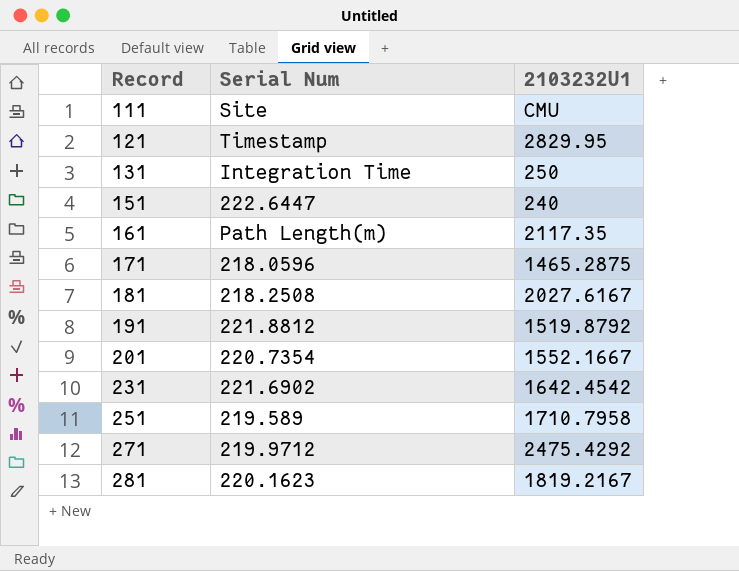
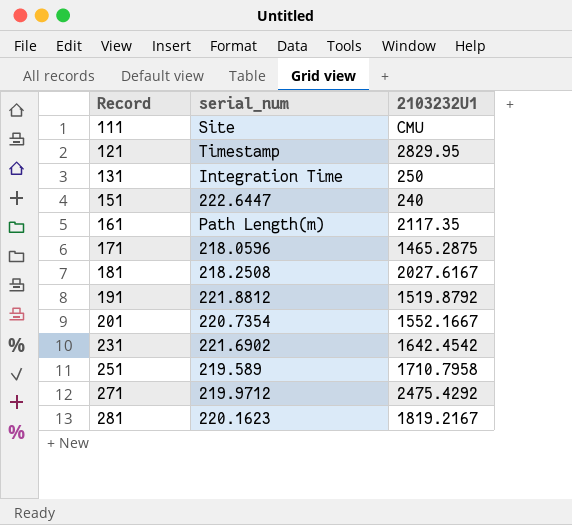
column name: Serial Num -> serial_num

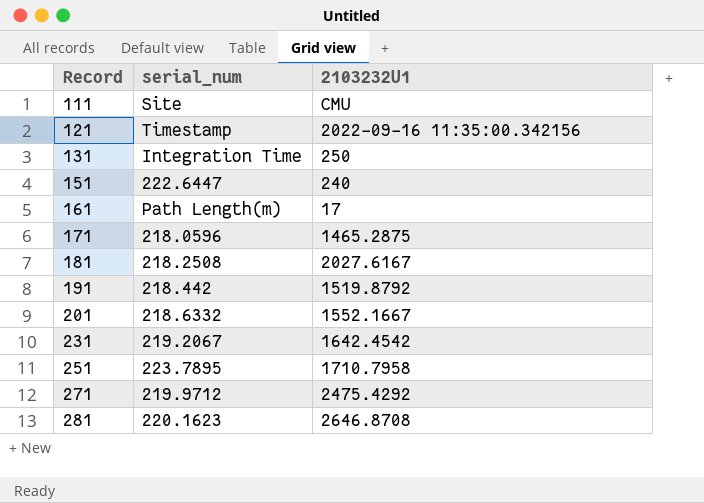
121 | 2103232U1: 2829.95 -> 2022-09-16 11:35:00.342156
161 | 2103232U1: 2117.35 -> 17
191 | serial_num: 221.8812 -> 218.442
201 | serial_num: 220.7354 -> 218.6332
231 | serial_num: 221.6902 -> 219.2067
251 | serial_num: 219.589 -> 223.7895
281 | 2103232U1: 1819.2167 -> 2646.8708

